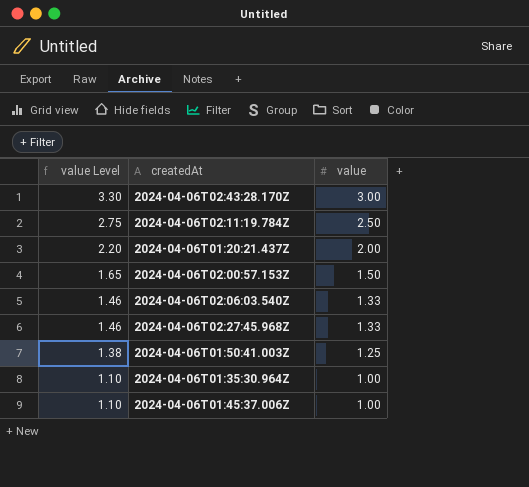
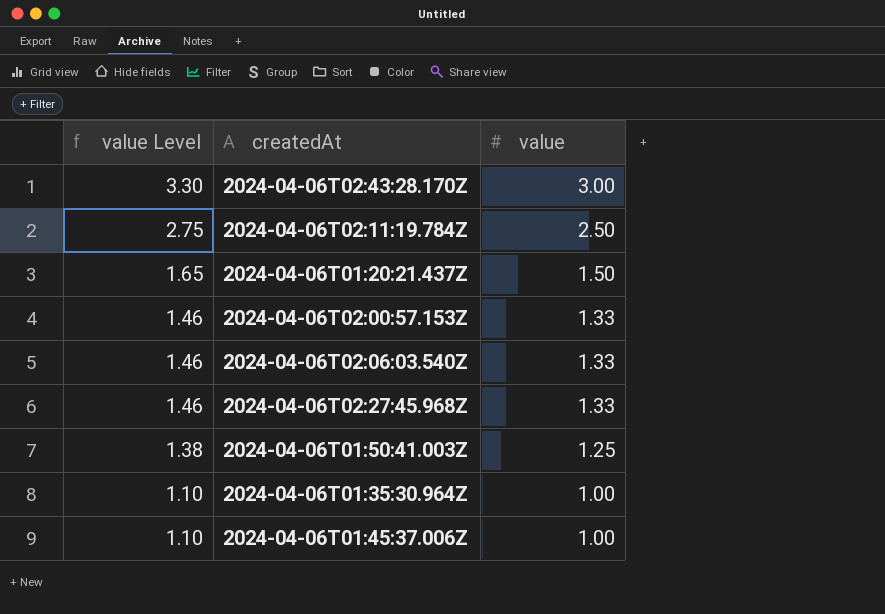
2024-04-06T01:20:21.437Z | value Level: 2.20 -> 1.65
2024-04-06T01:20:21.437Z | value: 2.00 -> 1.50
2024-04-06T02:00:57.153Z | value Level: 1.65 -> 1.46
2024-04-06T02:00:57.153Z | value: 1.50 -> 1.33

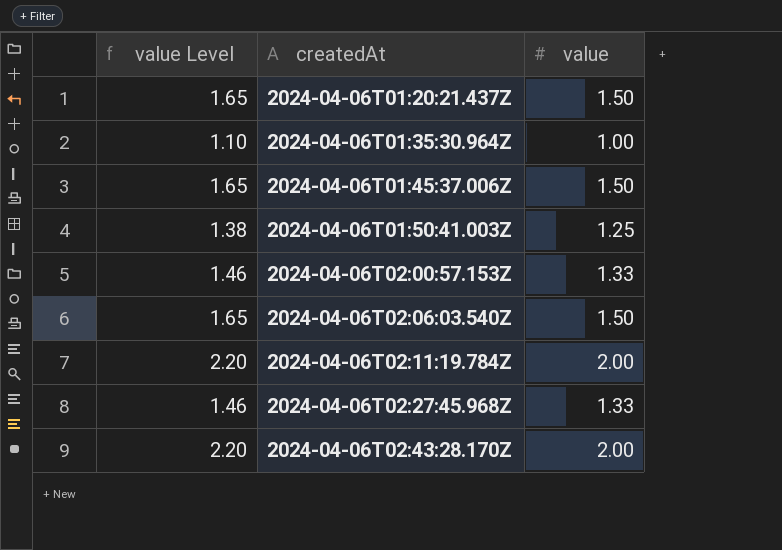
row order: value Level descending -> createdAt ascending
2024-04-06T01:45:37.006Z | value Level: 1.10 -> 1.65
2024-04-06T01:45:37.006Z | value: 1.00 -> 1.50
2024-04-06T02:06:03.540Z | value Level: 1.46 -> 1.65
2024-04-06T02:06:03.540Z | value: 1.33 -> 1.50
2024-04-06T02:11:19.784Z | value Level: 2.75 -> 2.20
2024-04-06T02:11:19.784Z | value: 2.50 -> 2.00
2024-04-06T02:43:28.170Z | value Level: 3.30 -> 2.20
2024-04-06T02:43:28.170Z | value: 3.00 -> 2.00

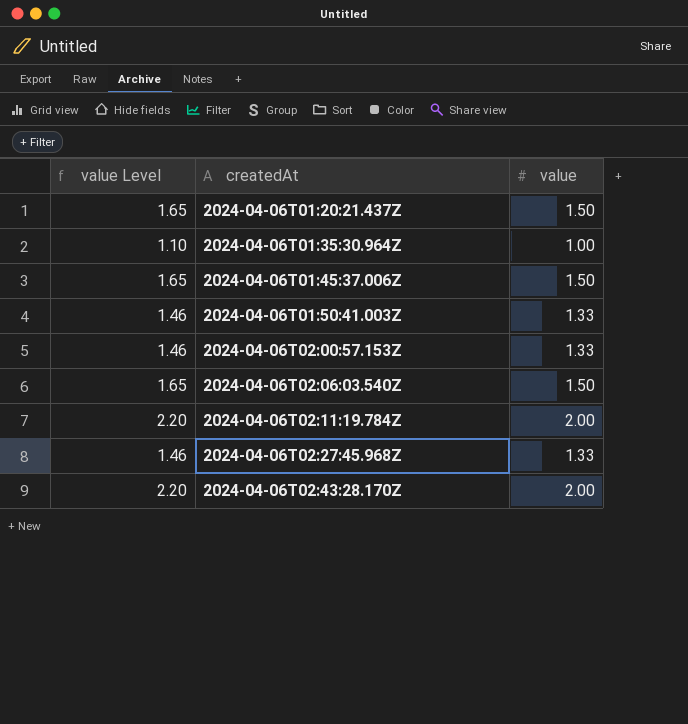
2024-04-06T01:50:41.003Z | value Level: 1.38 -> 1.46
2024-04-06T01:50:41.003Z | value: 1.25 -> 1.33

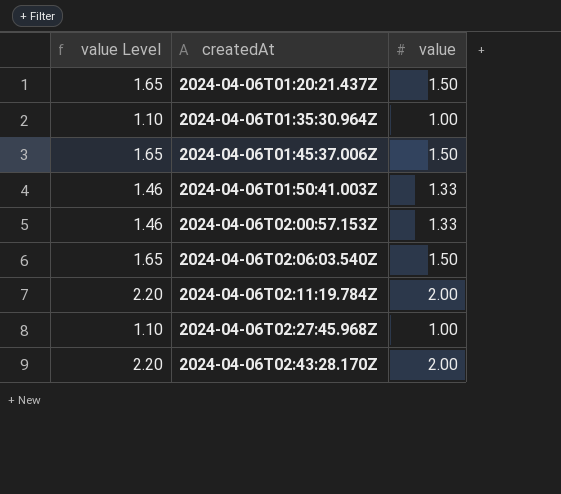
2024-04-06T02:27:45.968Z | value Level: 1.46 -> 1.10
2024-04-06T02:27:45.968Z | value: 1.33 -> 1.00

